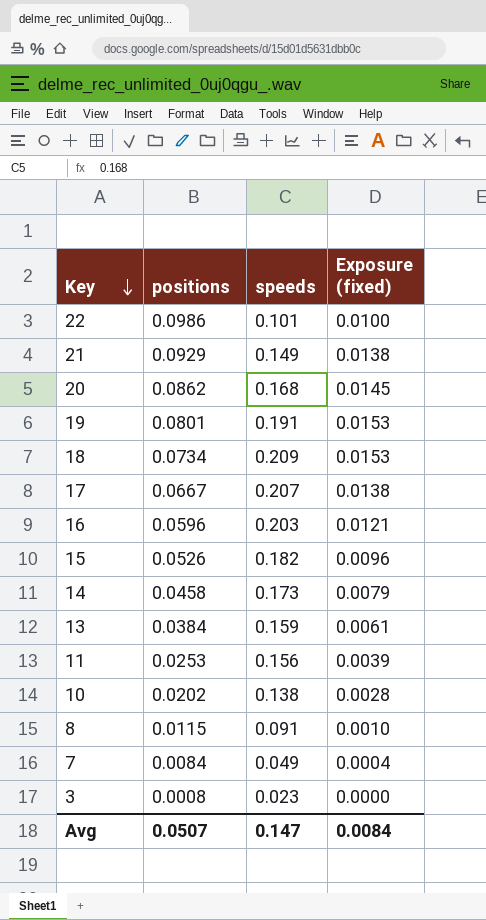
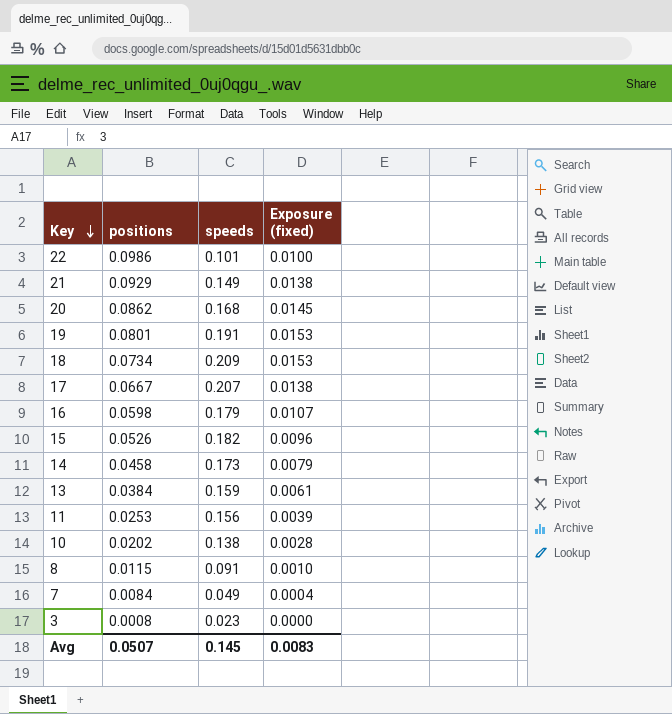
16 | positions: 0.0596 -> 0.0598
16 | speeds: 0.203 -> 0.179
16 | Exposure (fixed): 0.0121 -> 0.0107
Avg | speeds: 0.147 -> 0.145
Avg | Exposure (fixed): 0.0084 -> 0.0083

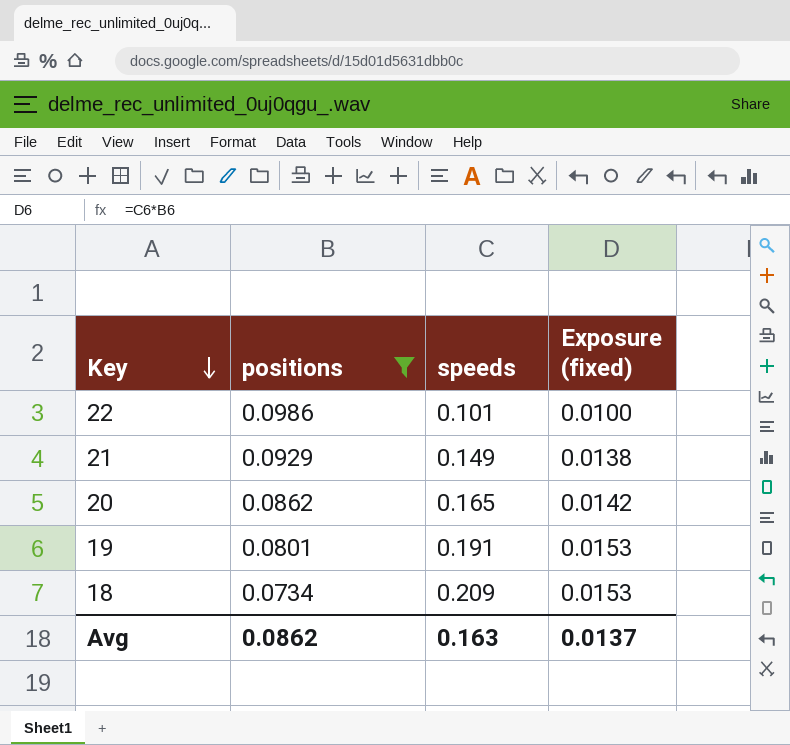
filter: none -> positions >= 0.0734
20 | speeds: 0.168 -> 0.165
20 | Exposure (fixed): 0.0145 -> 0.0142
Avg | positions: 0.0507 -> 0.0862
Avg | speeds: 0.145 -> 0.163
Avg | Exposure (fixed): 0.0083 -> 0.0137

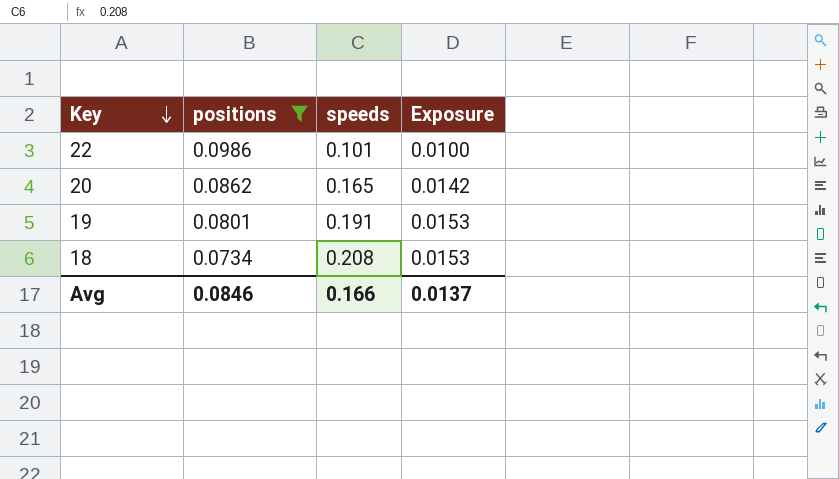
column name: Exposure (fixed) -> Exposure
row 21: 0.0929 | 0.149 | 0.0138 -> none
18 | speeds: 0.209 -> 0.208
Avg | positions: 0.0862 -> 0.0846
Avg | speeds: 0.163 -> 0.166

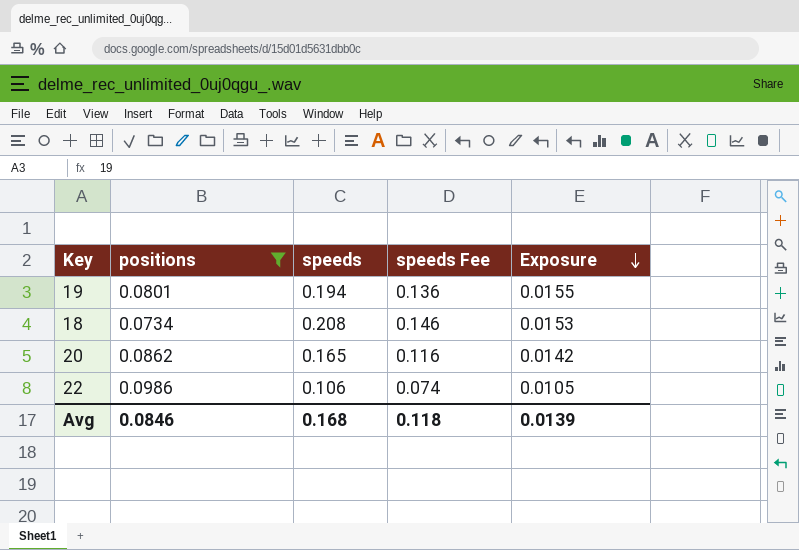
row order: Key descending -> Exposure descending
column speeds Fee | formula: none -> [speeds] * 0.7
19 | speeds: 0.191 -> 0.194
19 | Exposure: 0.0153 -> 0.0155
22 | speeds: 0.101 -> 0.106
22 | Exposure: 0.0100 -> 0.0105
Avg | speeds: 0.166 -> 0.168
Avg | Exposure: 0.0137 -> 0.0139

